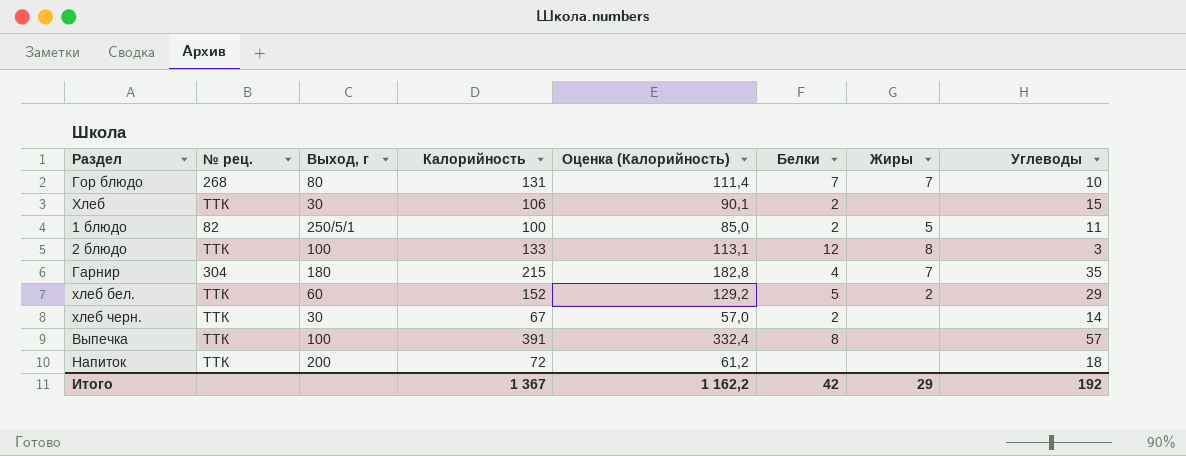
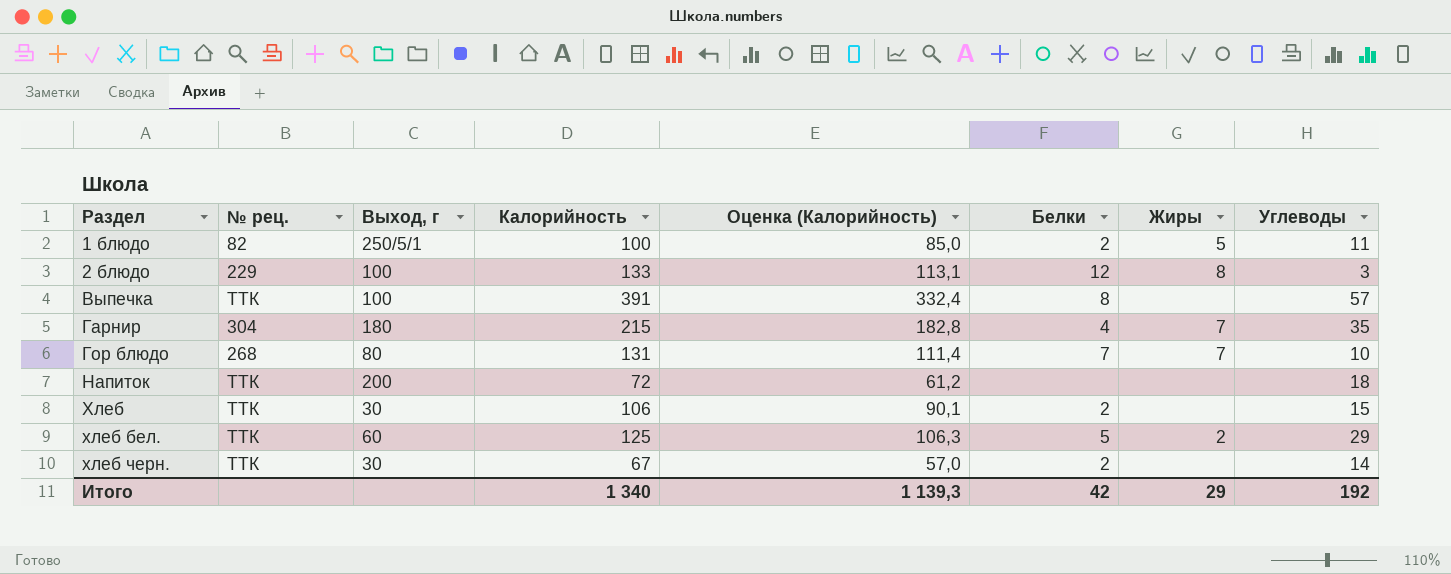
row order: none -> Раздел ascending
2 блюдо | № рец.: ТТК -> 229
хлеб бел. | Калорийность: 152 -> 125
хлеб бел. | Оценка (Калорийность): 129,2 -> 106,3
Итого | Калорийность: 1 367 -> 1 340
Итого | Оценка (Калорийность): 1 162,2 -> 1 139,3

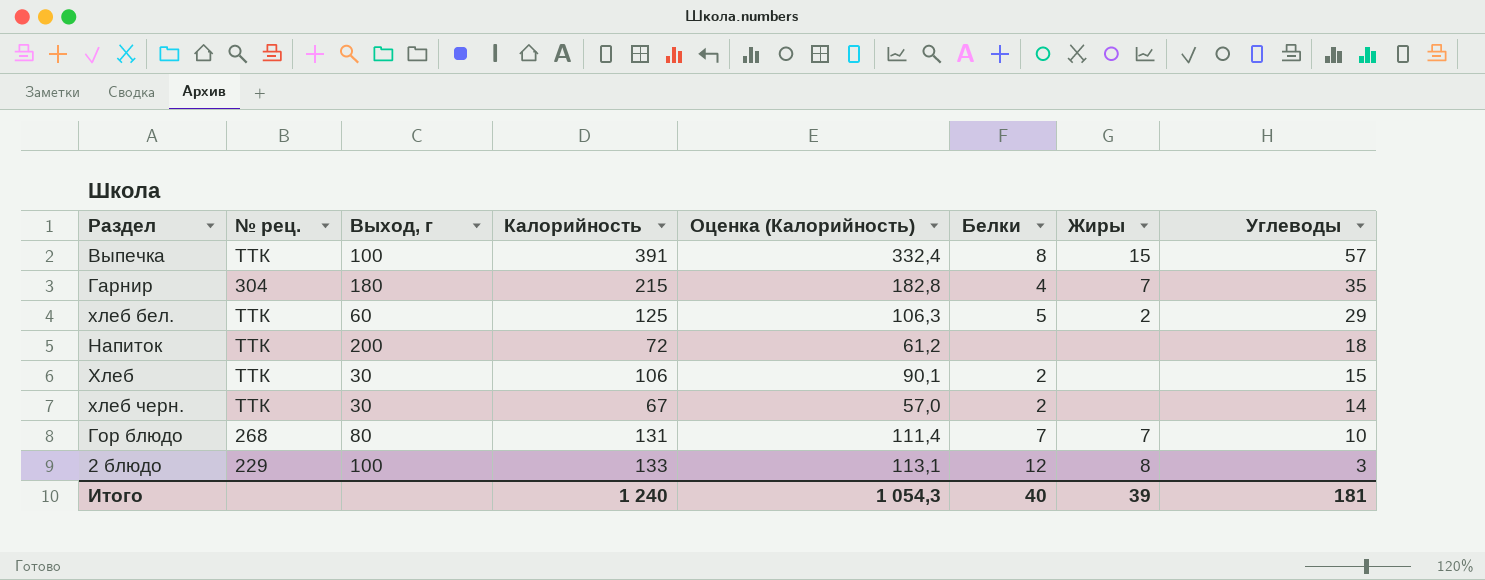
row order: Раздел ascending -> Углеводы descending
row 1 блюдо: 82 | 250/5/1 | 100 | 85,0 | 2 | 5 | 11 -> none
Выпечка | Жиры: none -> 15
Итого | Калорийность: 1 340 -> 1 240
Итого | Оценка (Калорийность): 1 139,3 -> 1 054,3
Итого | Белки: 42 -> 40
Итого | Жиры: 29 -> 39
Итого | Углеводы: 192 -> 181

